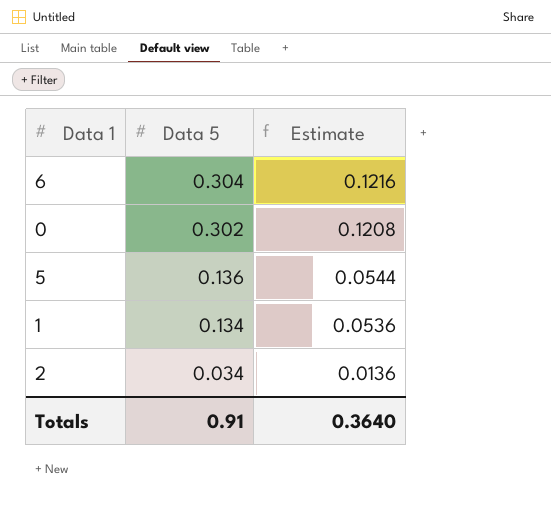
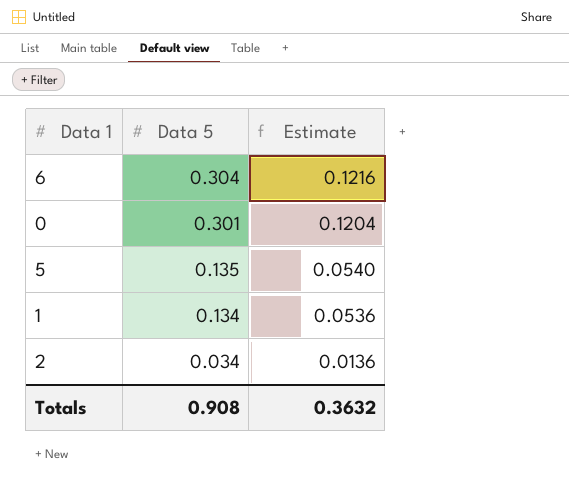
0 | Data 5: 0.302 -> 0.301
0 | Estimate: 0.1208 -> 0.1204
5 | Data 5: 0.136 -> 0.135
5 | Estimate: 0.0544 -> 0.0540
Totals | Data 5: 0.91 -> 0.908
Totals | Estimate: 0.3640 -> 0.3632

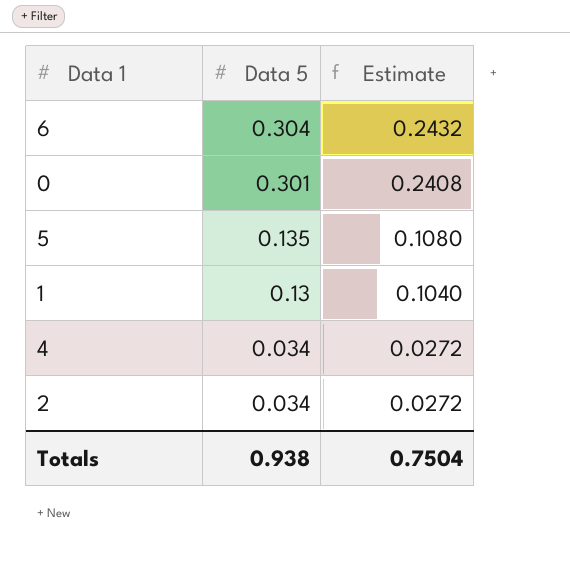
column Estimate | formula: [Data 5] * 0.4 -> [Data 5] * 0.8
1 | Data 5: 0.134 -> 0.13
row 4: none -> 0.034 | 0.0272
Totals | Data 5: 0.908 -> 0.938
Totals | Estimate: 0.3632 -> 0.7504

